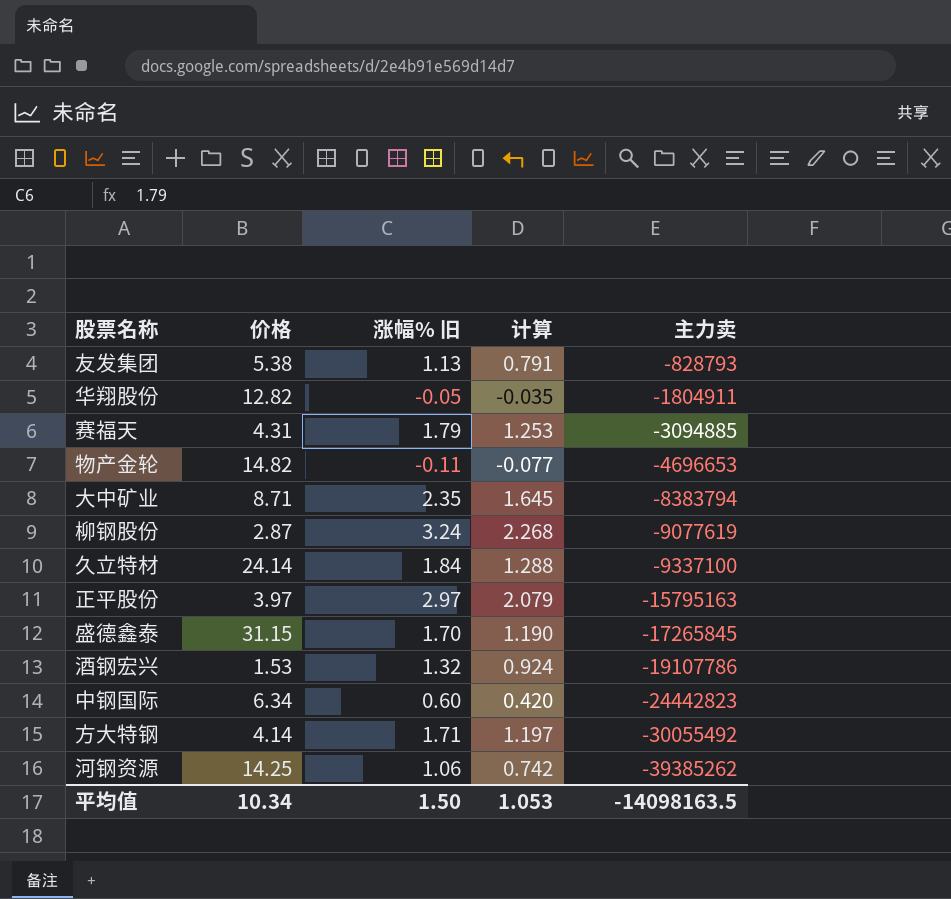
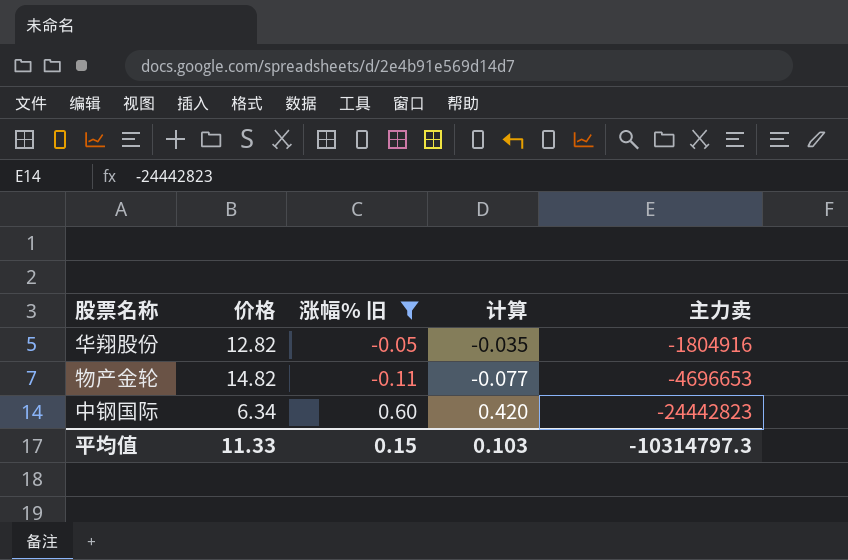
filter: none -> 涨幅% 旧 <= 0.60
华翔股份 | 主力卖: -1804911 -> -1804916
平均值 | 价格: 10.34 -> 11.33
平均值 | 涨幅% 旧: 1.50 -> 0.15
平均值 | 计算: 1.053 -> 0.103
平均值 | 主力卖: -14098163.5 -> -10314797.3

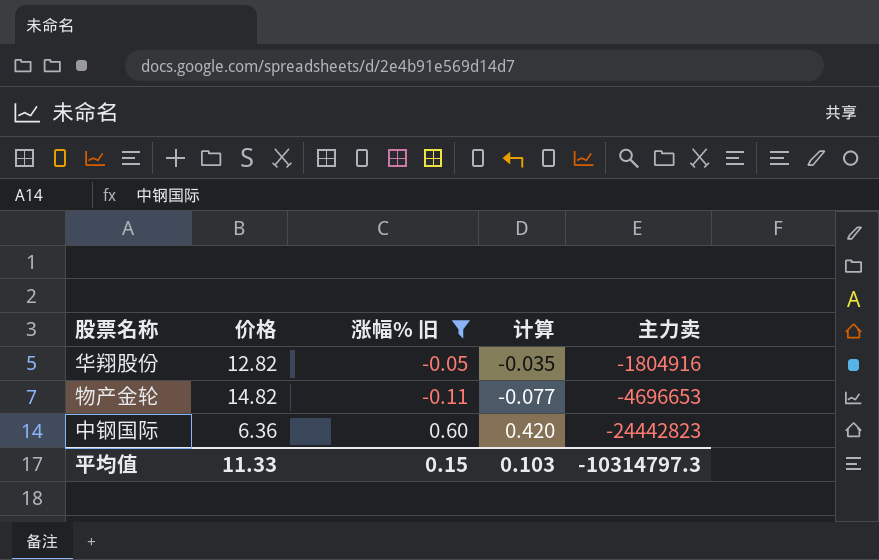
中钢国际 | 价格: 6.34 -> 6.36

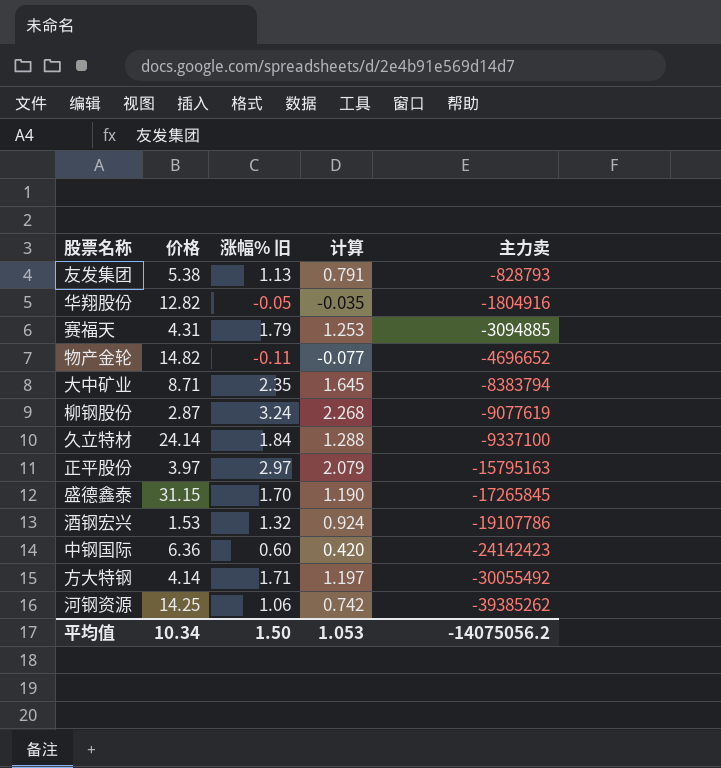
filter: 涨幅% 旧 <= 0.60 -> none
物产金轮 | 主力卖: -4696653 -> -4696652
中钢国际 | 主力卖: -24442823 -> -24142423
平均值 | 价格: 11.33 -> 10.34
平均值 | 涨幅% 旧: 0.15 -> 1.50
平均值 | 计算: 0.103 -> 1.053
平均值 | 主力卖: -10314797.3 -> -14075056.2

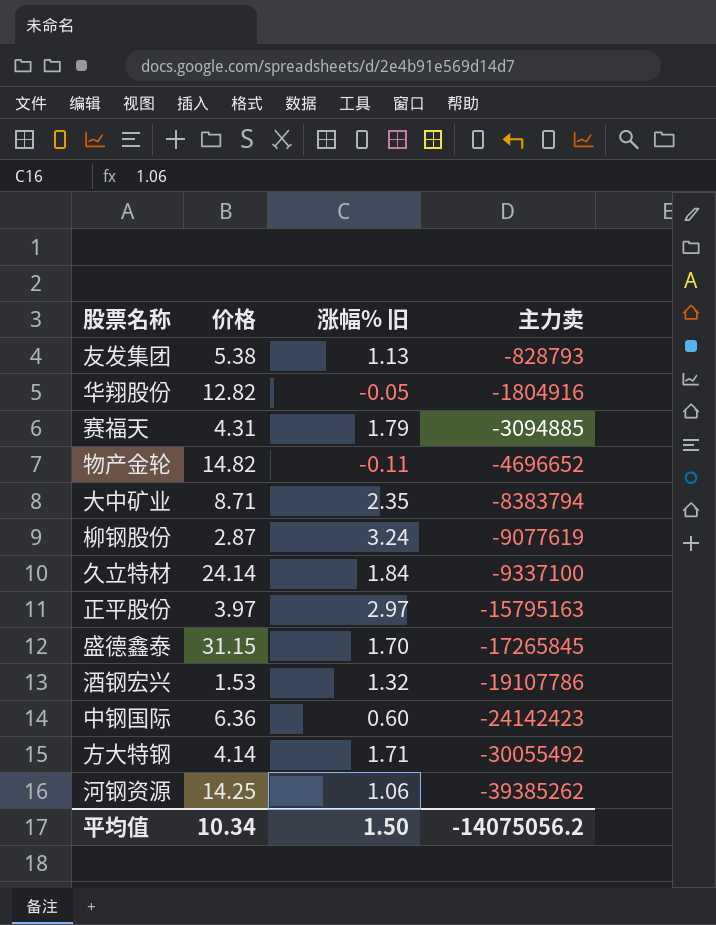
column 计算 | formula: [涨幅% 旧] * 0.7 -> none

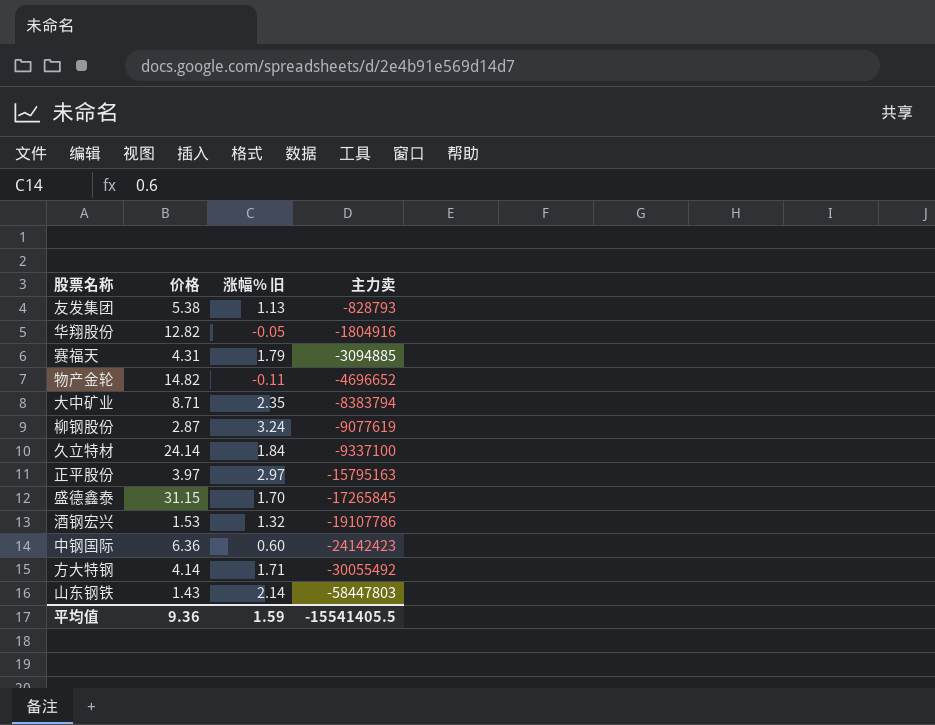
row 河钢资源: 14.25 | 1.06 | -39385262 -> none
row 山东钢铁: none -> 1.43 | 2.14 | -58447803
平均值 | 价格: 10.34 -> 9.36
平均值 | 涨幅% 旧: 1.50 -> 1.59
平均值 | 主力卖: -14075056.2 -> -15541405.5

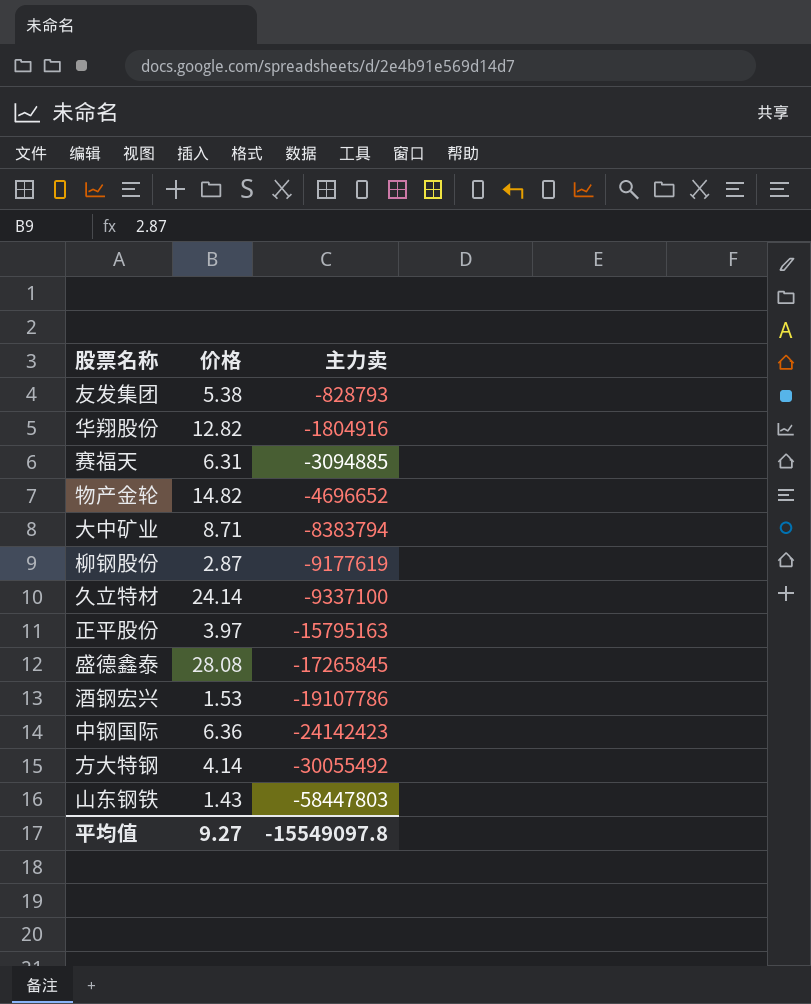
column 涨幅% 旧 | position: 3 -> none
赛福天 | 价格: 4.31 -> 6.31
柳钢股份 | 主力卖: -9077619 -> -9177619
盛德鑫泰 | 价格: 31.15 -> 28.08
平均值 | 价格: 9.36 -> 9.27
平均值 | 主力卖: -15541405.5 -> -15549097.8

